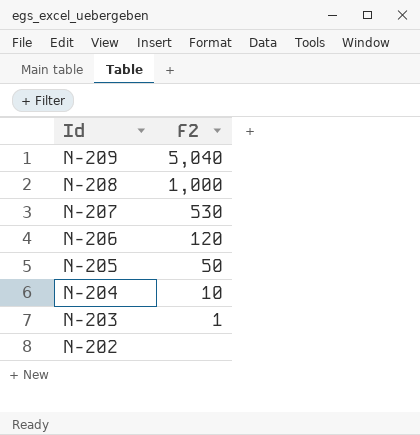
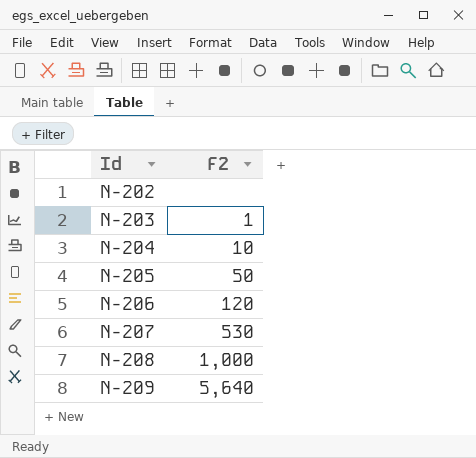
row order: Id descending -> Id ascending
N-209 | F2: 5,040 -> 5,640

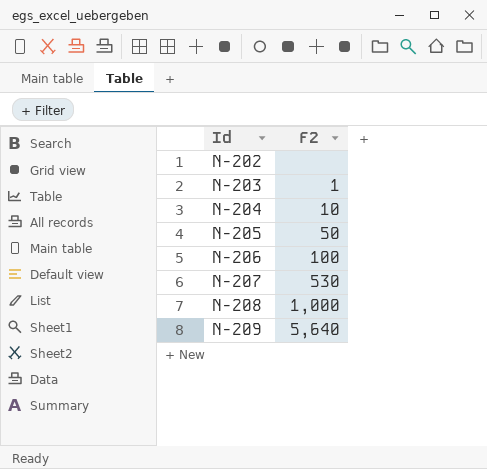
N-206 | F2: 120 -> 100

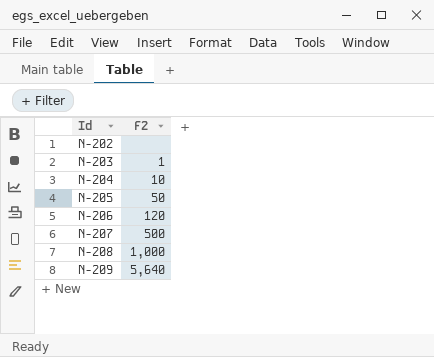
N-206 | F2: 100 -> 120
N-207 | F2: 530 -> 500

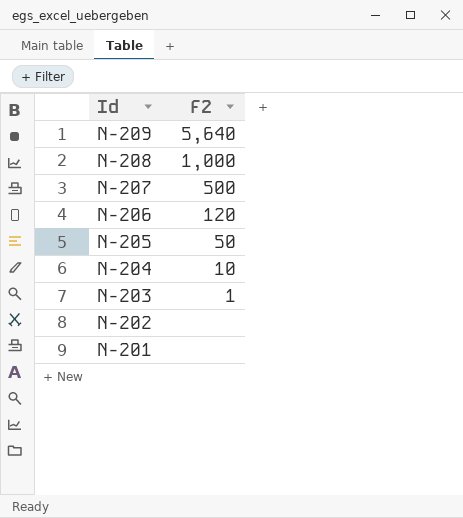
row order: Id ascending -> Id descending
row N-201: none -> none

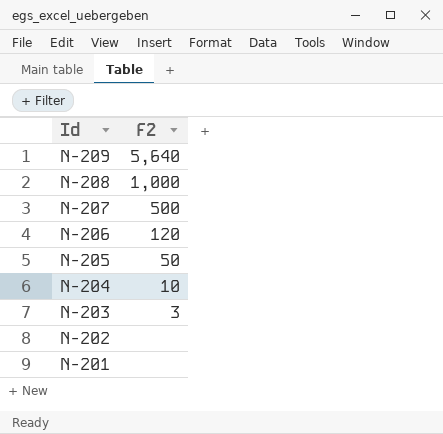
N-203 | F2: 1 -> 3

